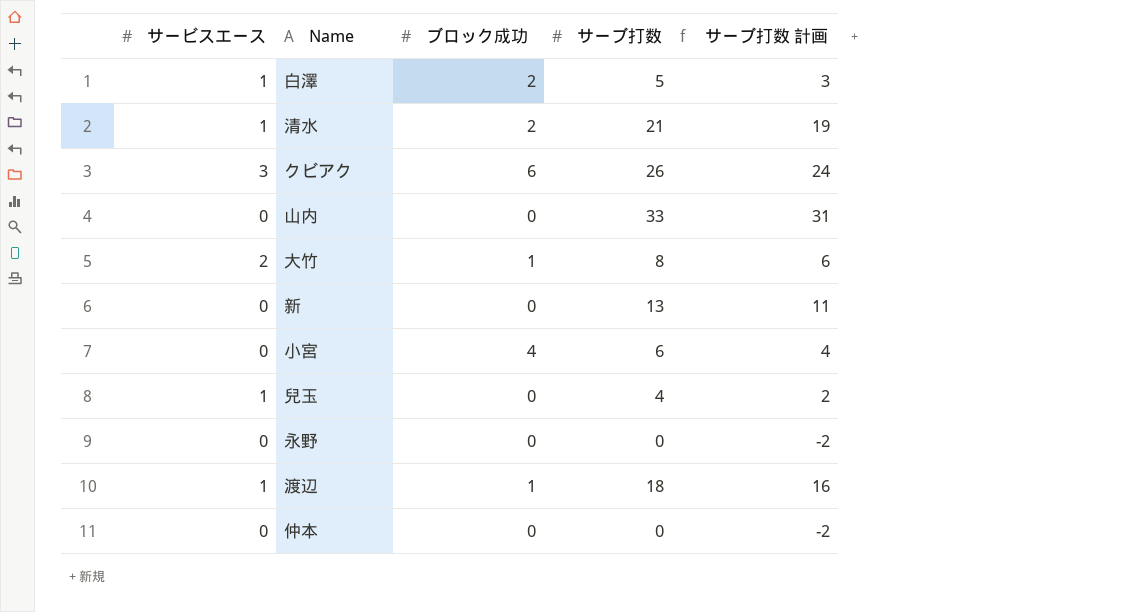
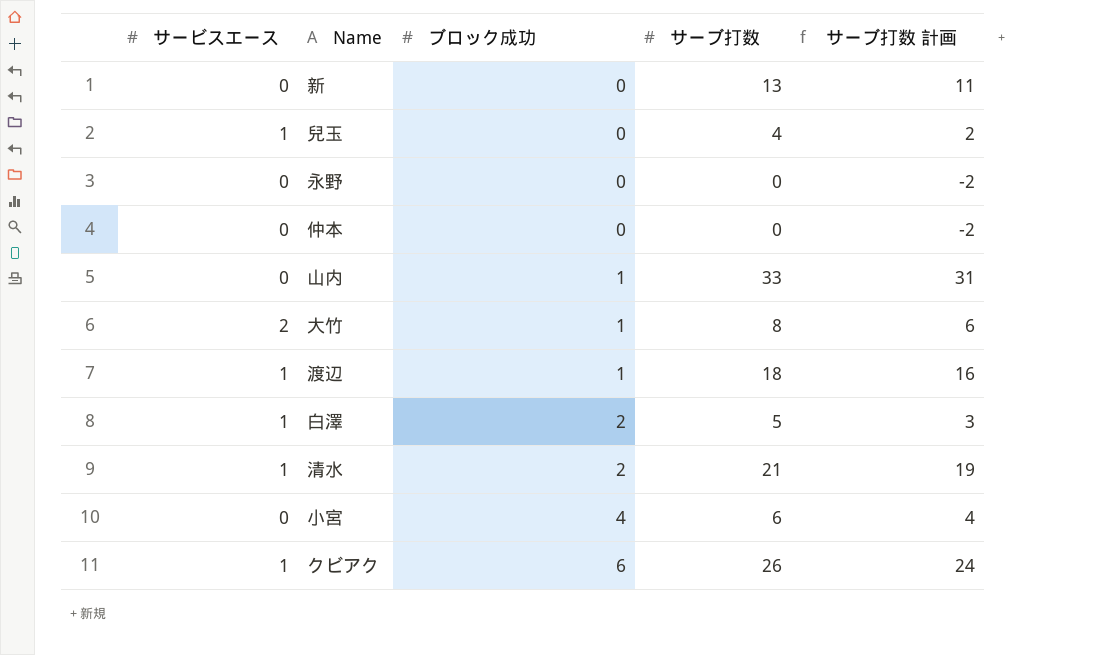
row order: none -> ブロック成功 ascending
山内 | ブロック成功: 0 -> 1
クビアク | サービスエース: 3 -> 1

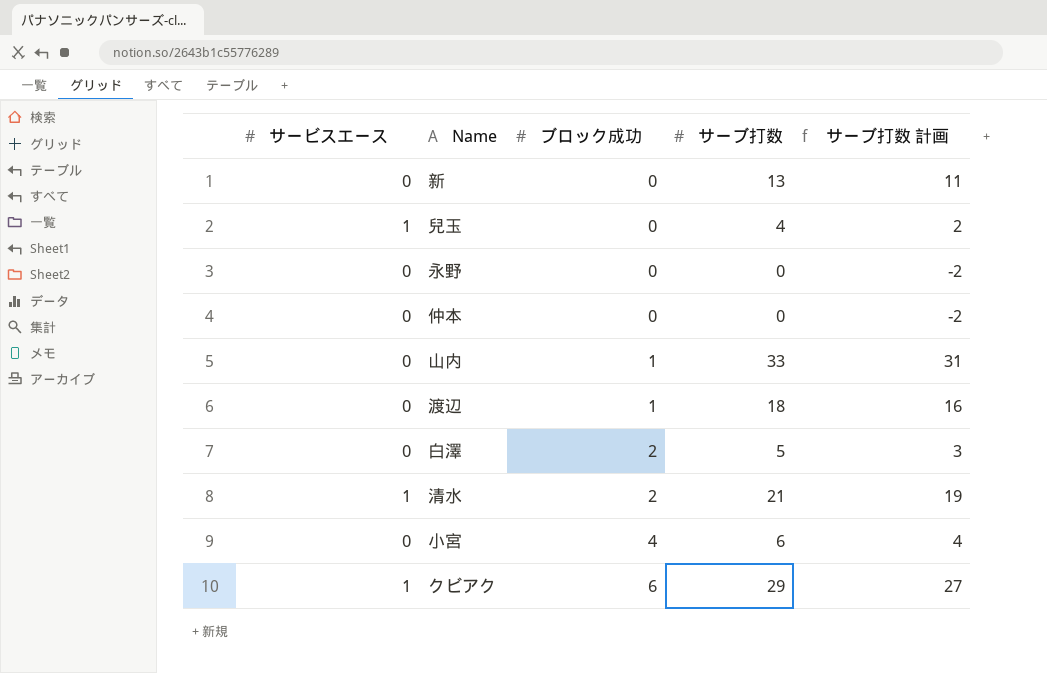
row 大竹: 2 | 1 | 8 | 6 -> none
渡辺 | サービスエース: 1 -> 0
白澤 | サービスエース: 1 -> 0
クビアク | サーブ打数: 26 -> 29
クビアク | サーブ打数 計画: 24 -> 27

